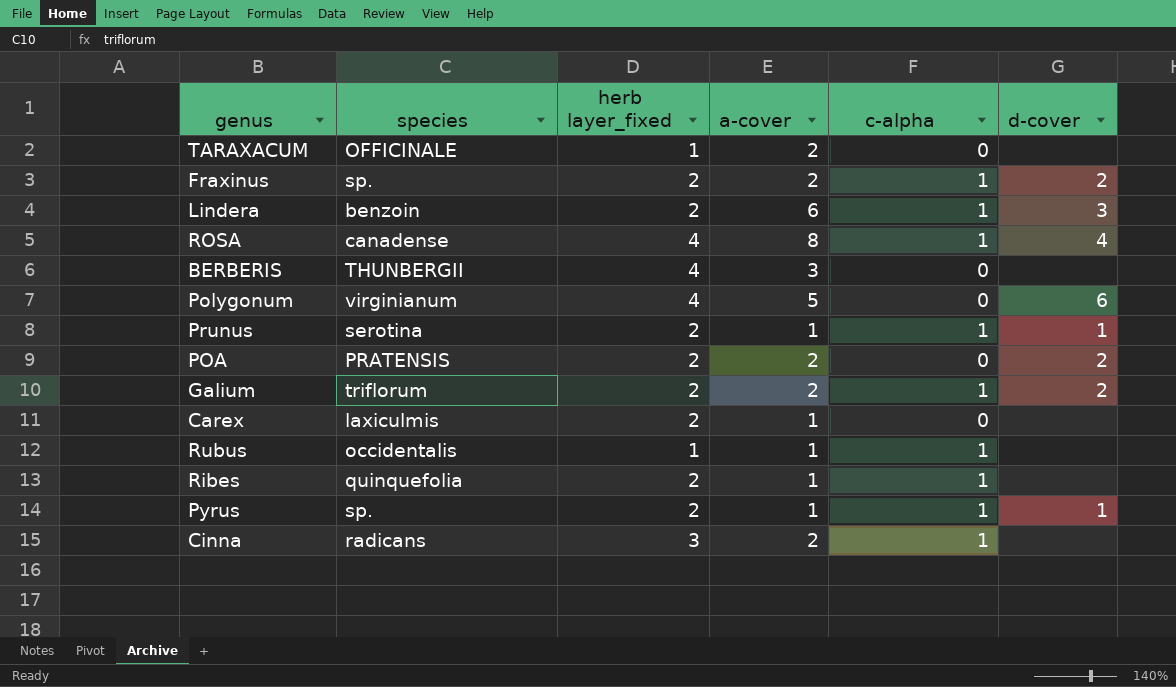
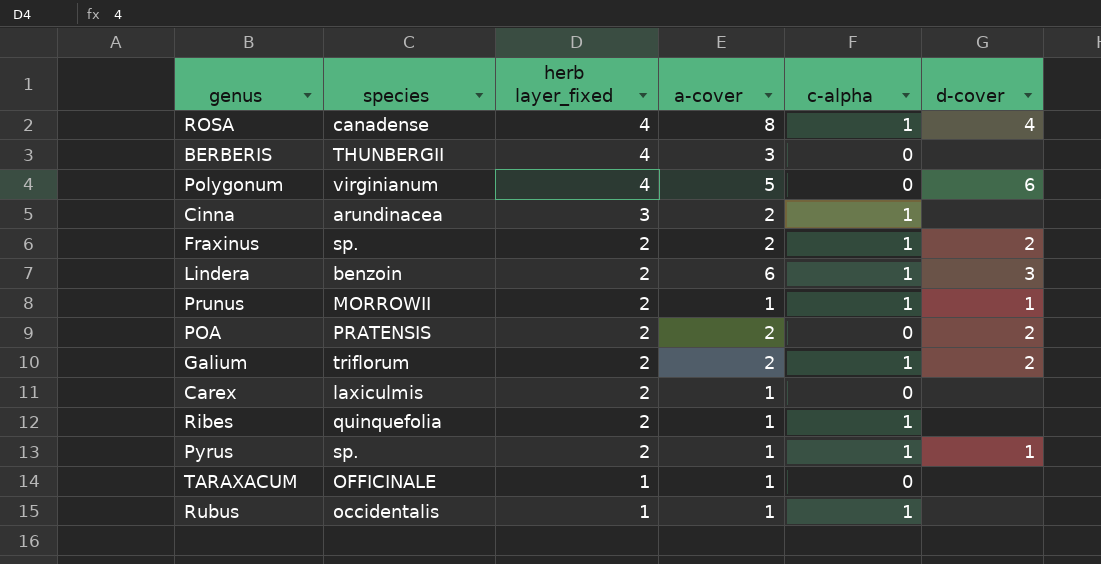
row order: none -> herb layer_fixed descending
Cinna | species: radicans -> arundinacea
Prunus | species: serotina -> MORROWII
TARAXACUM | a-cover: 2 -> 1

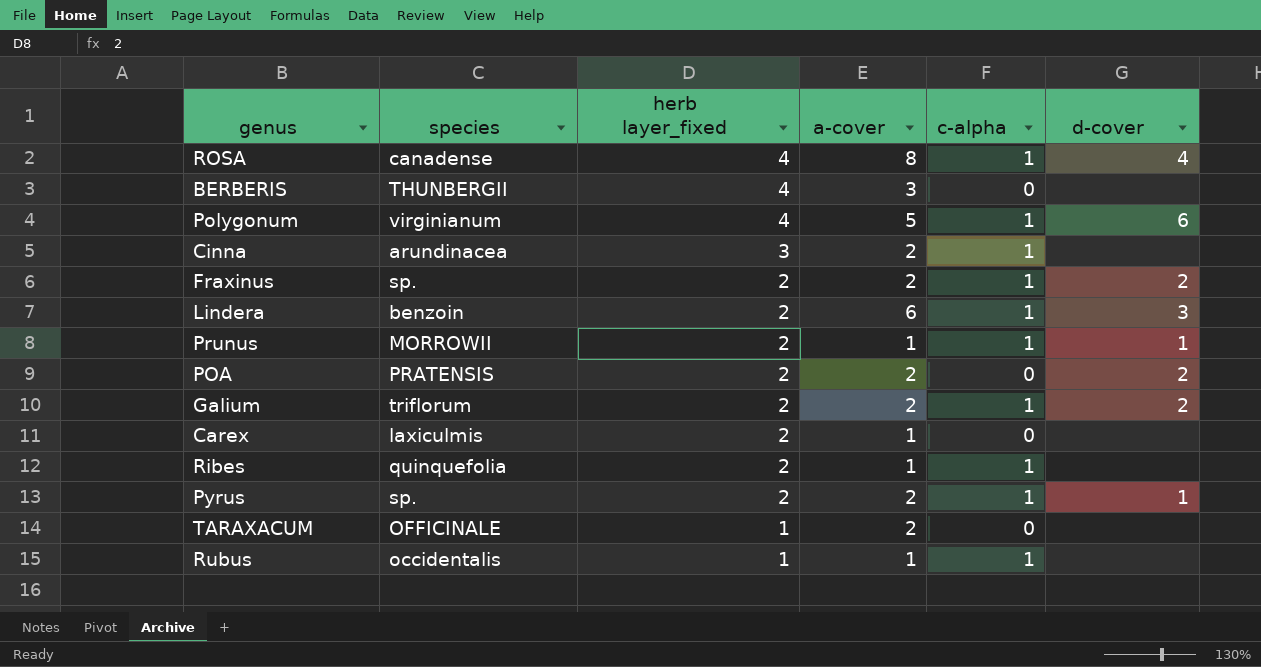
Polygonum | c-alpha: 0 -> 1
Pyrus | a-cover: 1 -> 2
TARAXACUM | a-cover: 1 -> 2

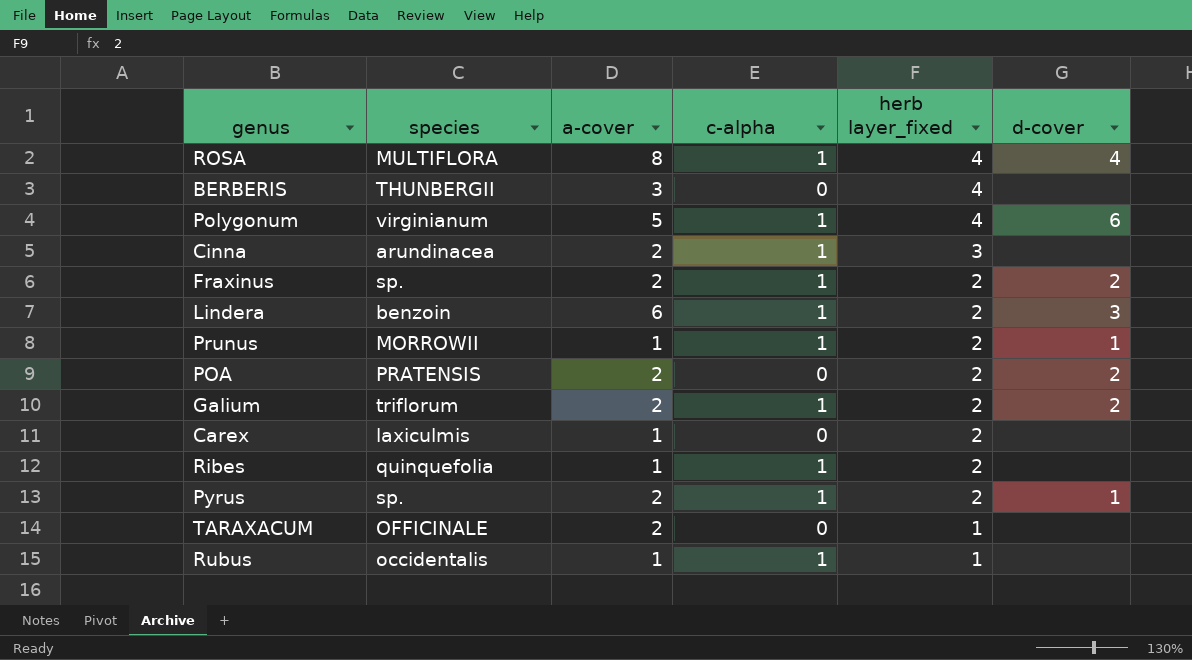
column herb layer_fixed | position: 3 -> 5
ROSA | species: canadense -> MULTIFLORA

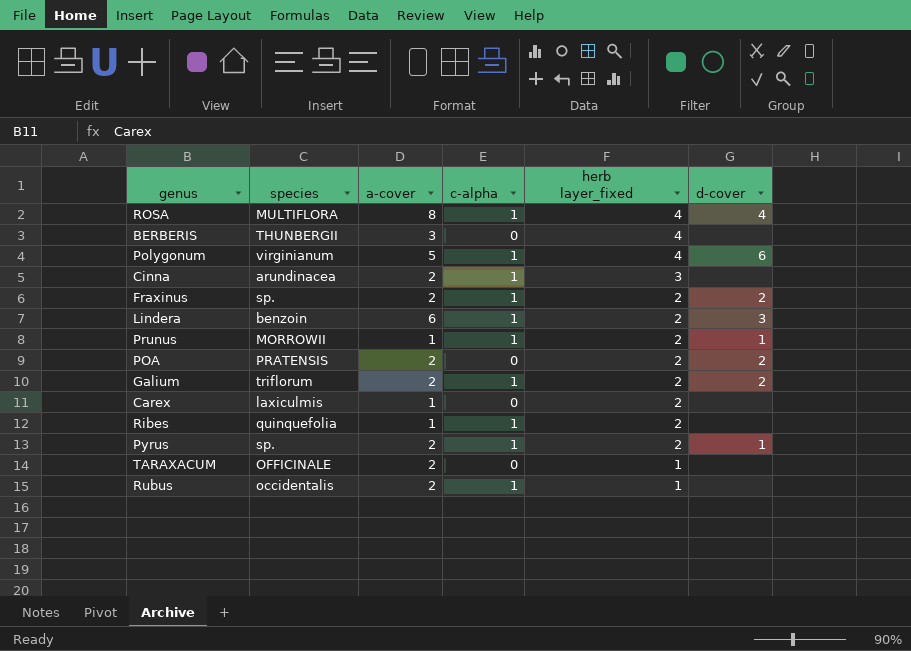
Rubus | a-cover: 1 -> 2

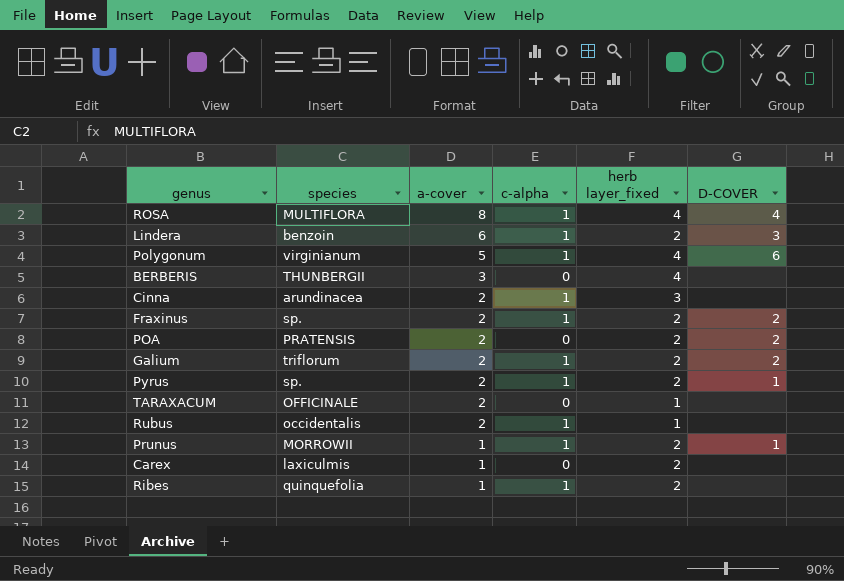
row order: herb layer_fixed descending -> a-cover descending
column name: d-cover -> D-COVER

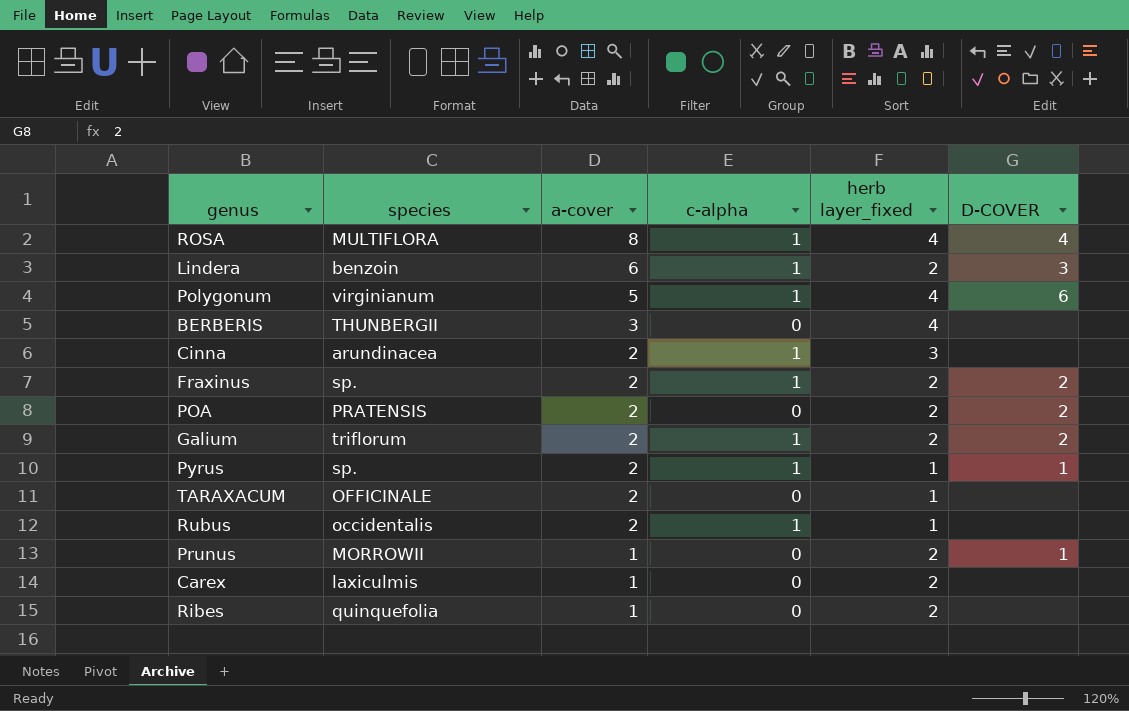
Pyrus | herb layer_fixed: 2 -> 1
Prunus | c-alpha: 1 -> 0
Ribes | c-alpha: 1 -> 0

